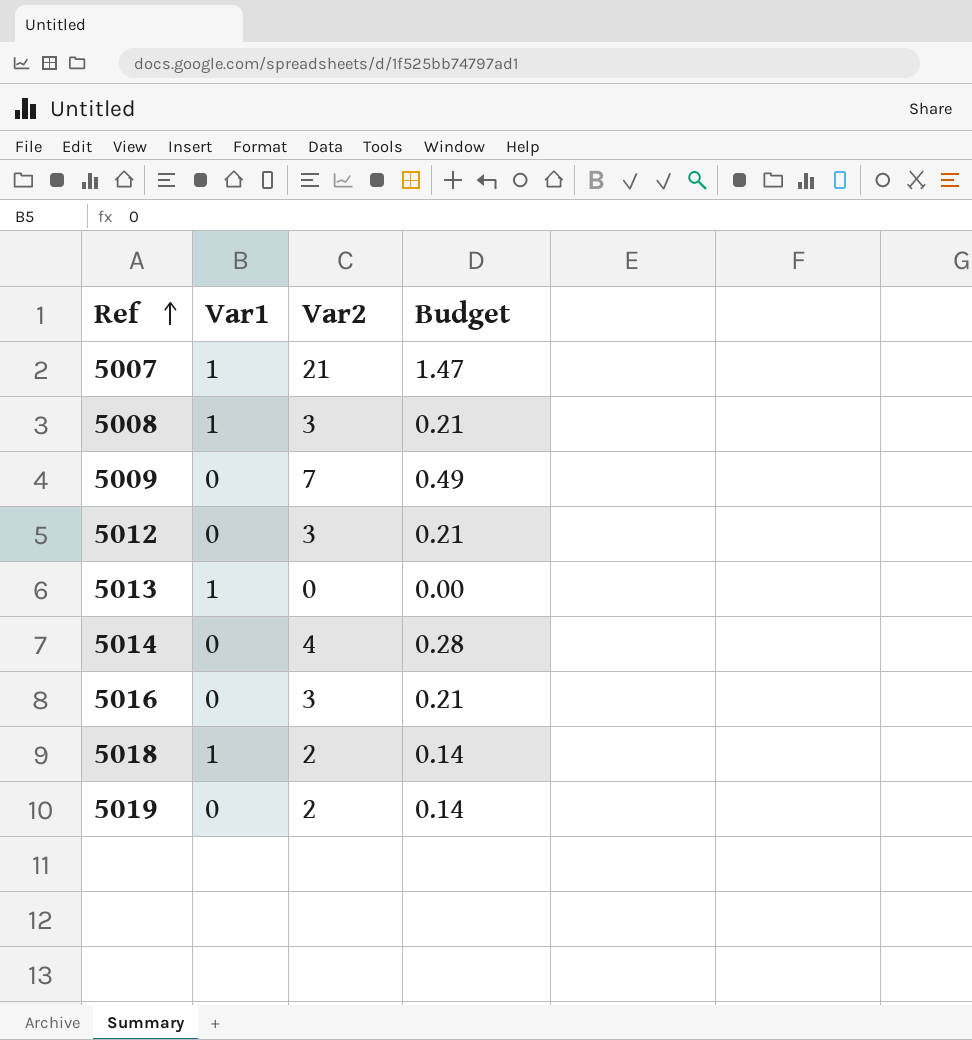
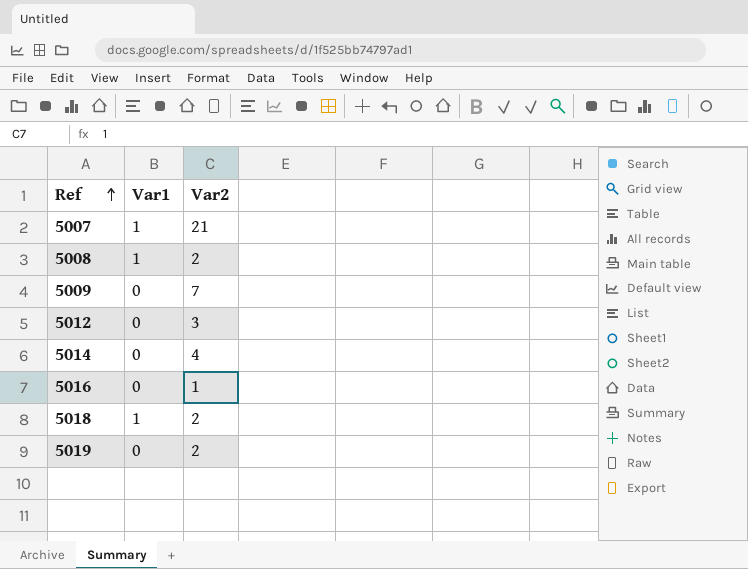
column Budget | formula: [Var2] * 0.07 -> none
row 5013: 1 | 0 | 0.00 -> none
5008 | Var2: 3 -> 2
5016 | Var2: 3 -> 1

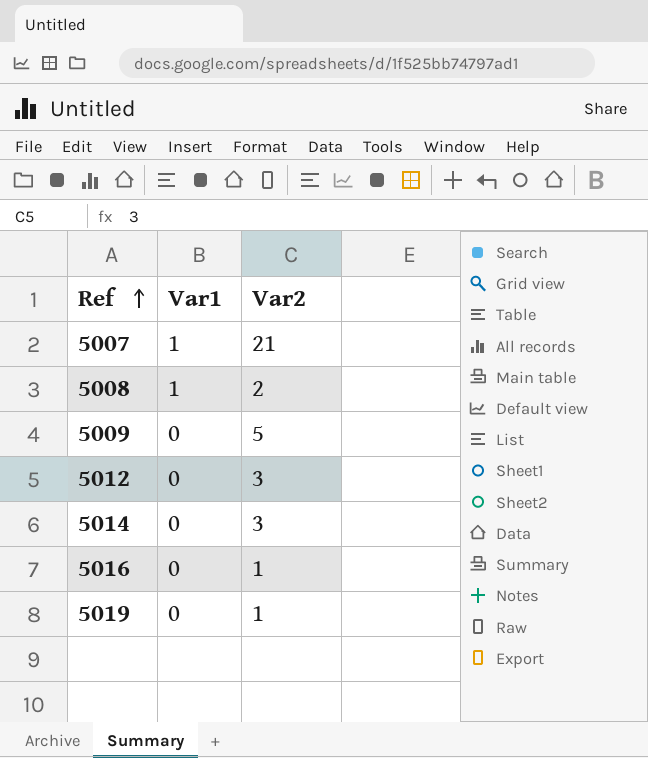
row 5018: 1 | 2 -> none
5009 | Var2: 7 -> 5
5014 | Var2: 4 -> 3
5019 | Var2: 2 -> 1

